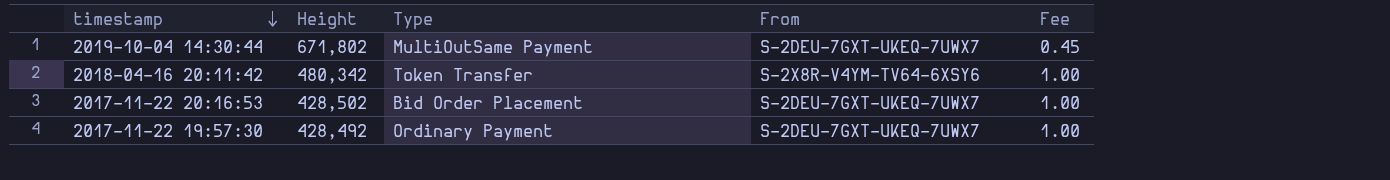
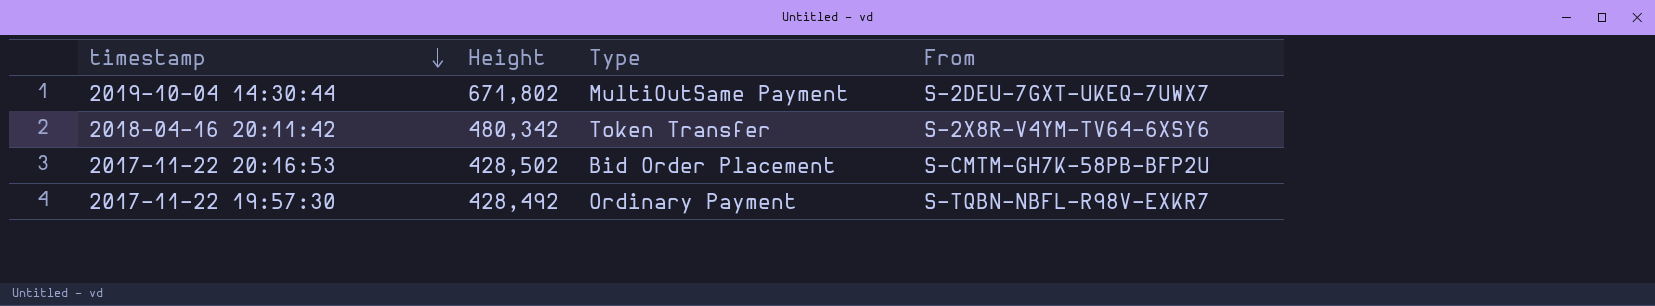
column Fee | position: 5 -> none
2017-11-22 20:16:53 | From: S-2DEU-7GXT-UKEQ-7UWX7 -> S-CMTM-GH7K-58PB-BFP2U
2017-11-22 19:57:30 | From: S-2DEU-7GXT-UKEQ-7UWX7 -> S-TQBN-NBFL-R98V-EXKR7

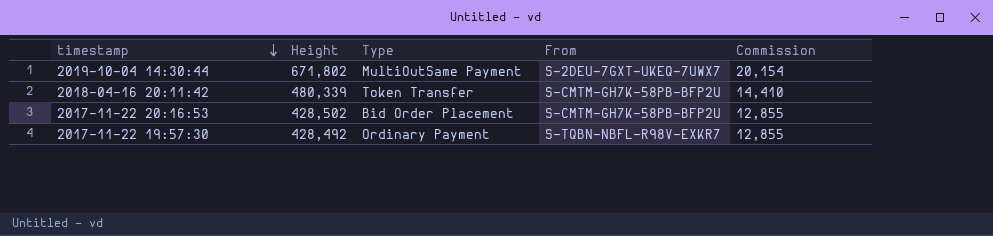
column Commission | formula: none -> [Height] * 0.03
2018-04-16 20:11:42 | Height: 480,342 -> 480,339
2018-04-16 20:11:42 | From: S-2X8R-V4YM-TV64-6XSY6 -> S-CMTM-GH7K-58PB-BFP2U

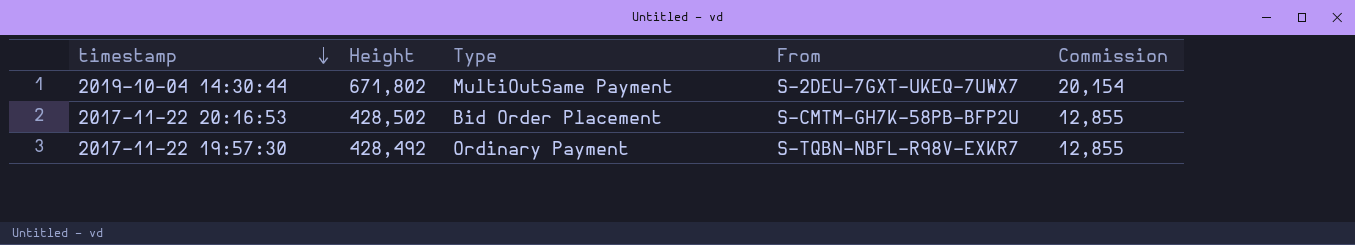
row 2018-04-16 20:11:42: 480,339 | Token Transfer | S-CMTM-GH7K-58PB-BFP2U | 14,410 -> none

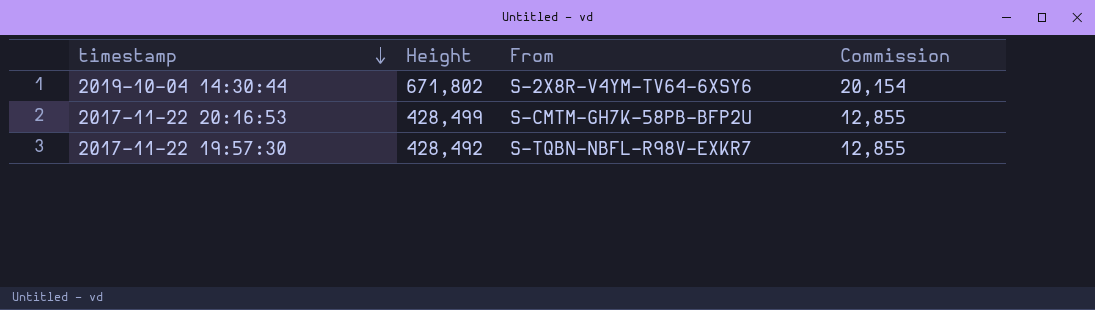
column Type | position: 3 -> none
2019-10-04 14:30:44 | From: S-2DEU-7GXT-UKEQ-7UWX7 -> S-2X8R-V4YM-TV64-6XSY6
2017-11-22 20:16:53 | Height: 428,502 -> 428,499

